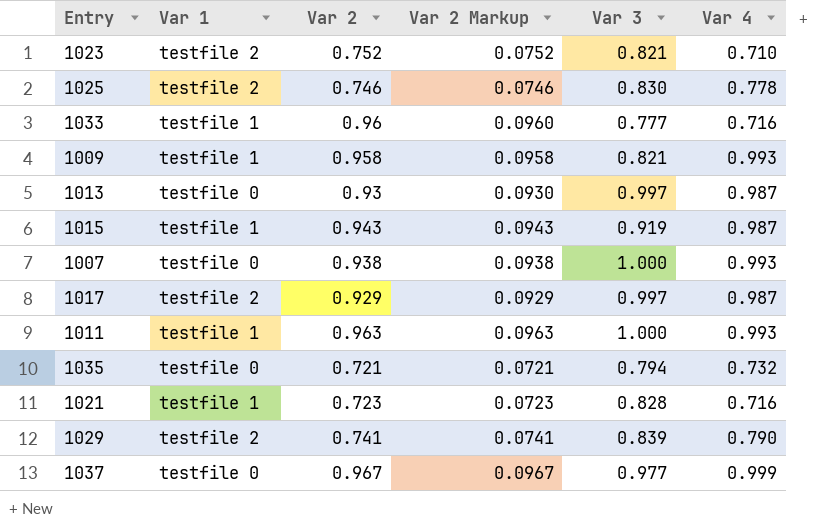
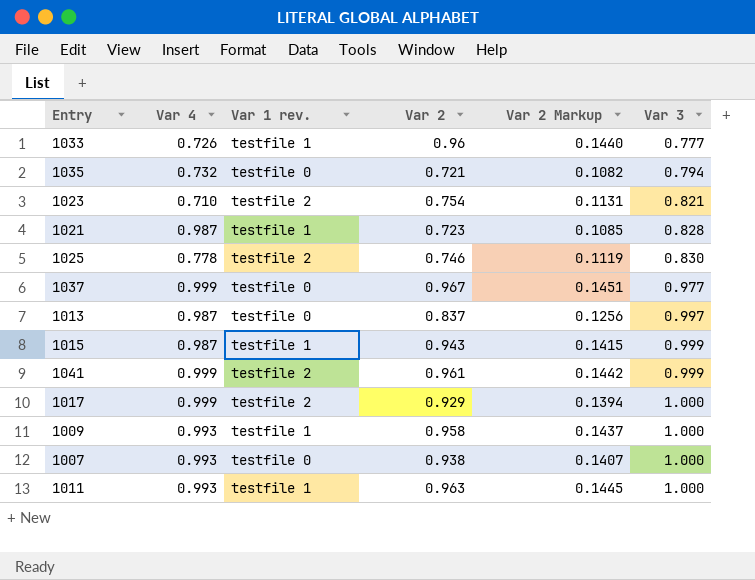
row order: none -> Var 3 ascending
column Var 4 | position: 6 -> 2
column name: Var 1 -> Var 1 rev.
column Var 2 Markup | formula: [Var 2] * 0.1 -> [Var 2] * 0.15
row 1029: testfile 2 | 0.741 | 0.0741 | 0.839 | 0.790 -> none
1033 | Var 4: 0.716 -> 0.726
1023 | Var 2: 0.752 -> 0.754
1021 | Var 4: 0.716 -> 0.987
1013 | Var 2: 0.93 -> 0.837
1015 | Var 3: 0.919 -> 0.999
row 1041: none -> 0.999 | testfile 2 | 0.961 | 0.1442 | 0.999
1017 | Var 4: 0.987 -> 0.999
1017 | Var 3: 0.997 -> 1.000
1009 | Var 3: 0.821 -> 1.000

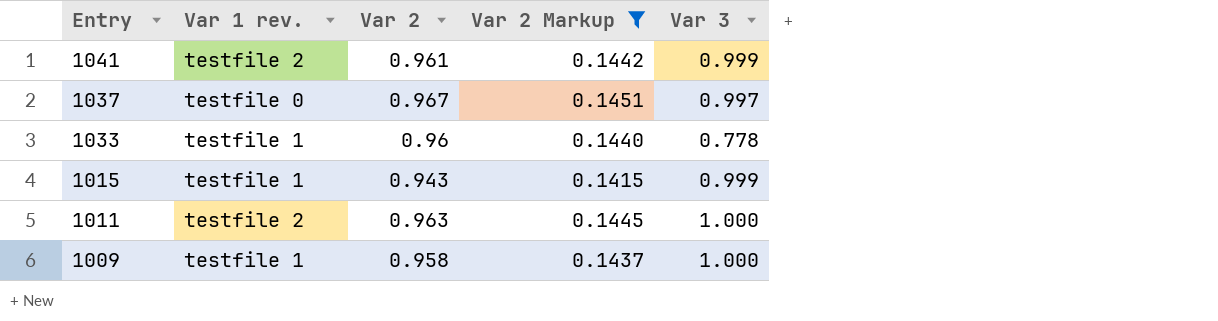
filter: none -> Var 2 Markup >= 0.1415
row order: Var 3 ascending -> Entry descending
column Var 4 | position: 2 -> none
1037 | Var 3: 0.977 -> 0.997
1033 | Var 3: 0.777 -> 0.778
1011 | Var 1 rev.: testfile 1 -> testfile 2

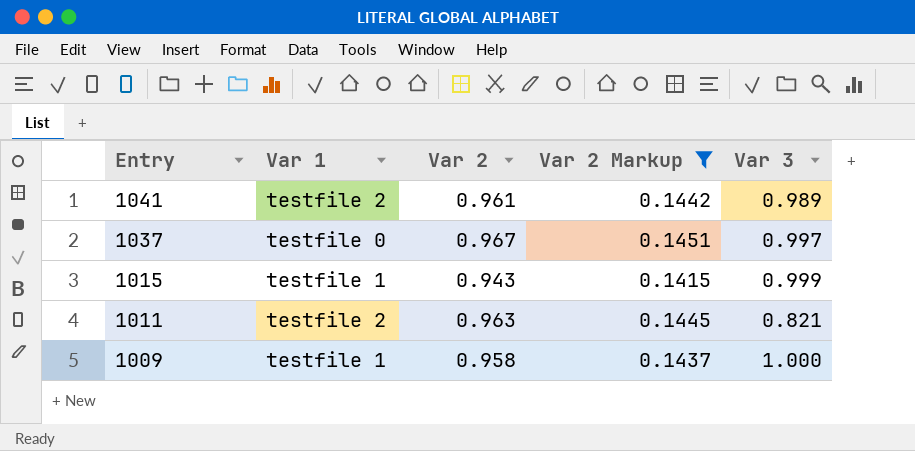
column name: Var 1 rev. -> Var 1
row 1033: testfile 1 | 0.96 | 0.1440 | 0.778 -> none
1041 | Var 3: 0.999 -> 0.989
1011 | Var 3: 1.000 -> 0.821

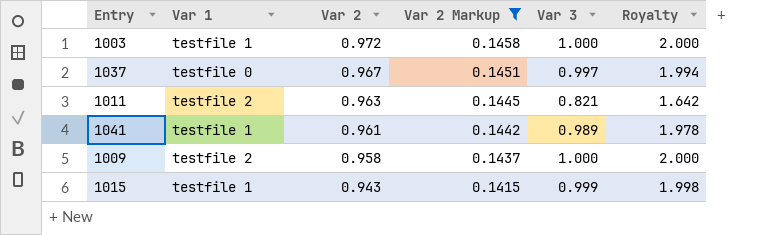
row order: Entry descending -> Var 2 descending
column Royalty | formula: none -> [Var 3] * 2
row 1003: none -> testfile 1 | 0.972 | 0.1458 | 1.000 | 2.000
1041 | Var 1: testfile 2 -> testfile 1
1009 | Var 1: testfile 1 -> testfile 2

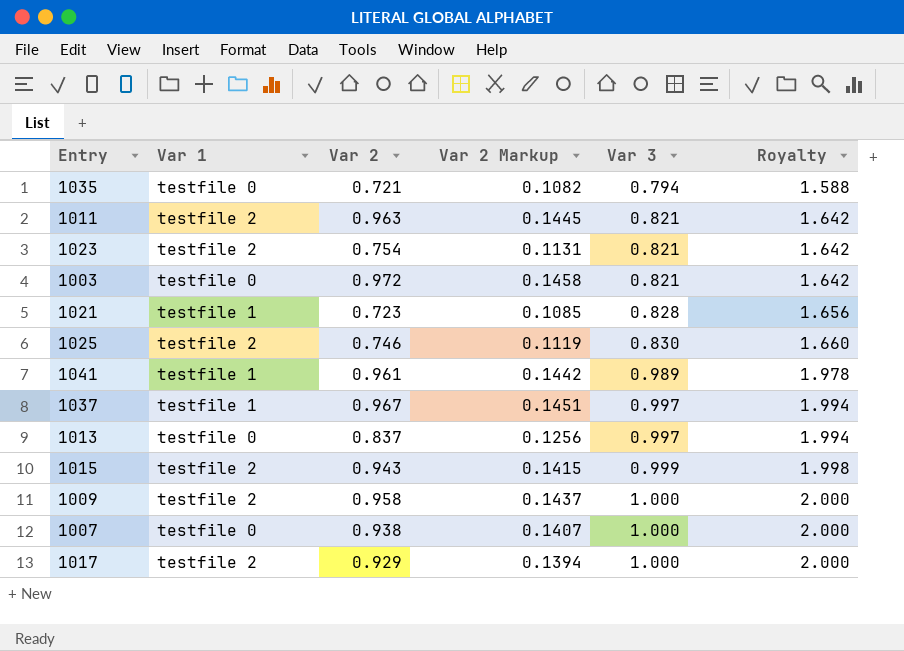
filter: Var 2 Markup >= 0.1415 -> none
row order: Var 2 descending -> Var 3 ascending
1003 | Var 1: testfile 1 -> testfile 0
1003 | Var 3: 1.000 -> 0.821
1003 | Royalty: 2.000 -> 1.642
1037 | Var 1: testfile 0 -> testfile 1
1015 | Var 1: testfile 1 -> testfile 2

